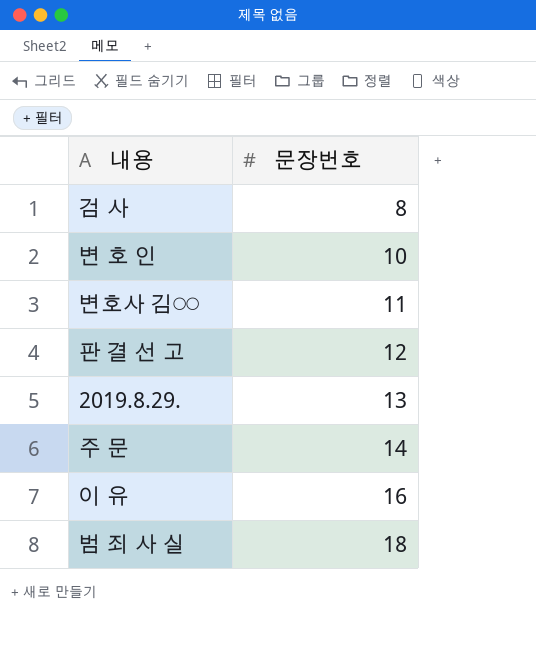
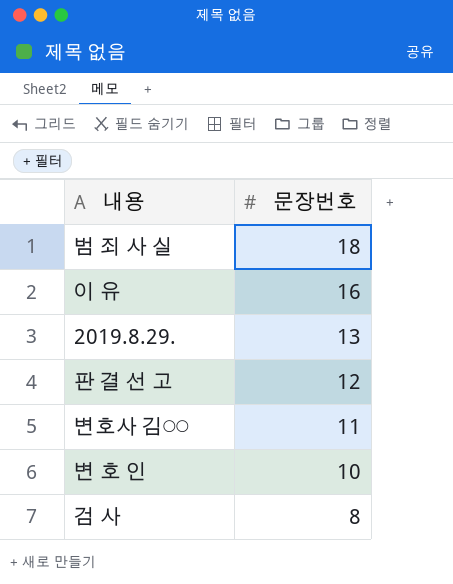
row order: 문장번호 ascending -> 문장번호 descending
row 주 문: 14 -> none

